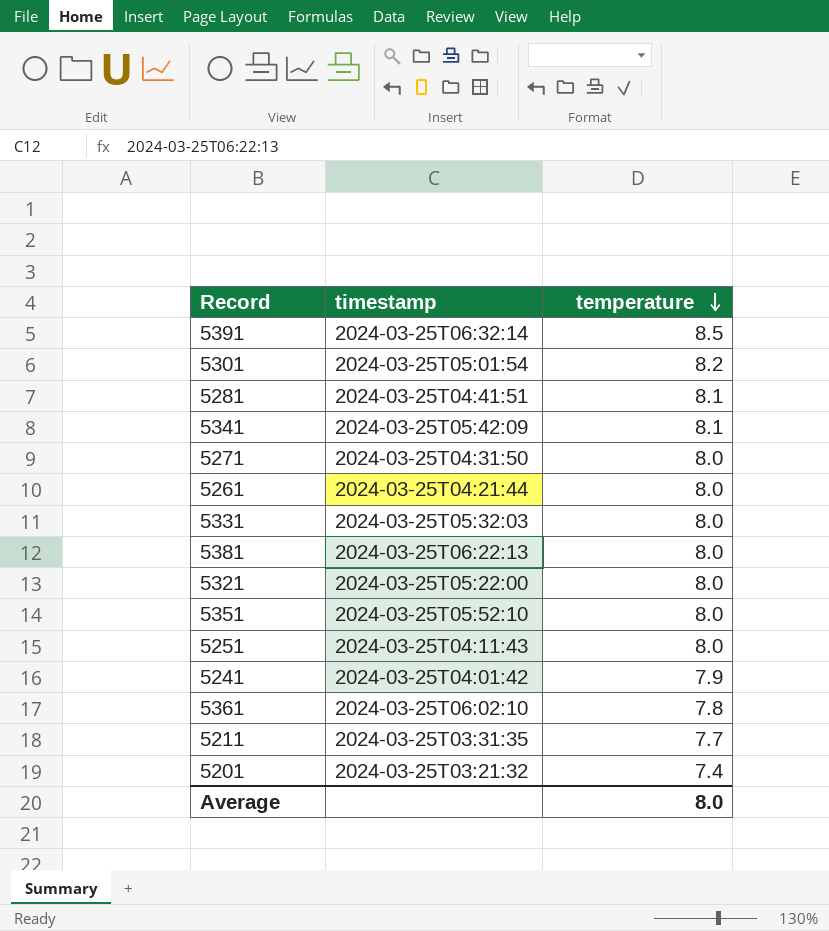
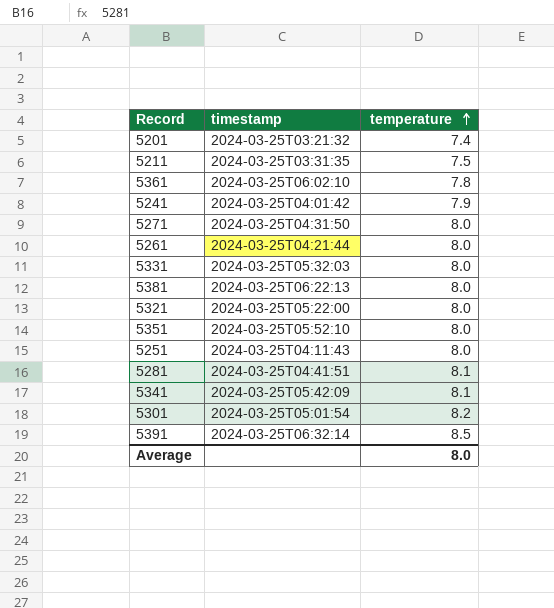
row order: temperature descending -> temperature ascending
5211 | temperature: 7.7 -> 7.5

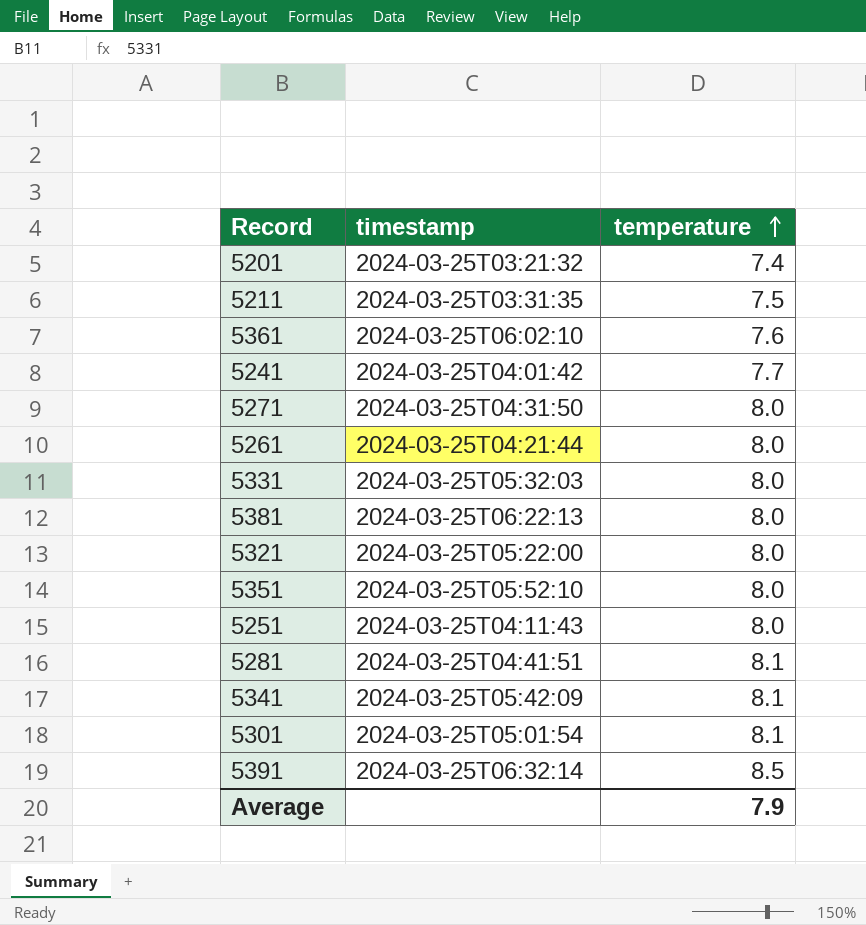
5361 | temperature: 7.8 -> 7.6
5241 | temperature: 7.9 -> 7.7
5301 | temperature: 8.2 -> 8.1
Average | temperature: 8.0 -> 7.9

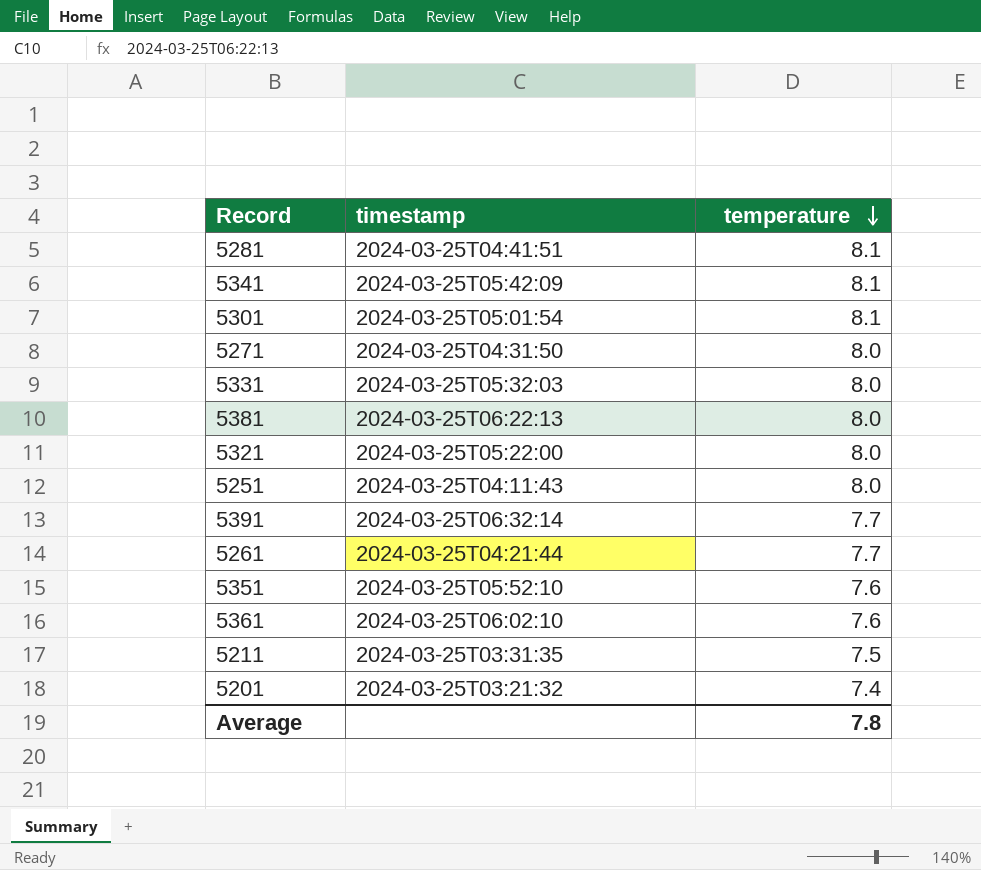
row order: temperature ascending -> temperature descending
row 5241: 2024-03-25T04:01:42 | 7.7 -> none
5391 | temperature: 8.5 -> 7.7
5261 | temperature: 8.0 -> 7.7
5351 | temperature: 8.0 -> 7.6
Average | temperature: 7.9 -> 7.8

